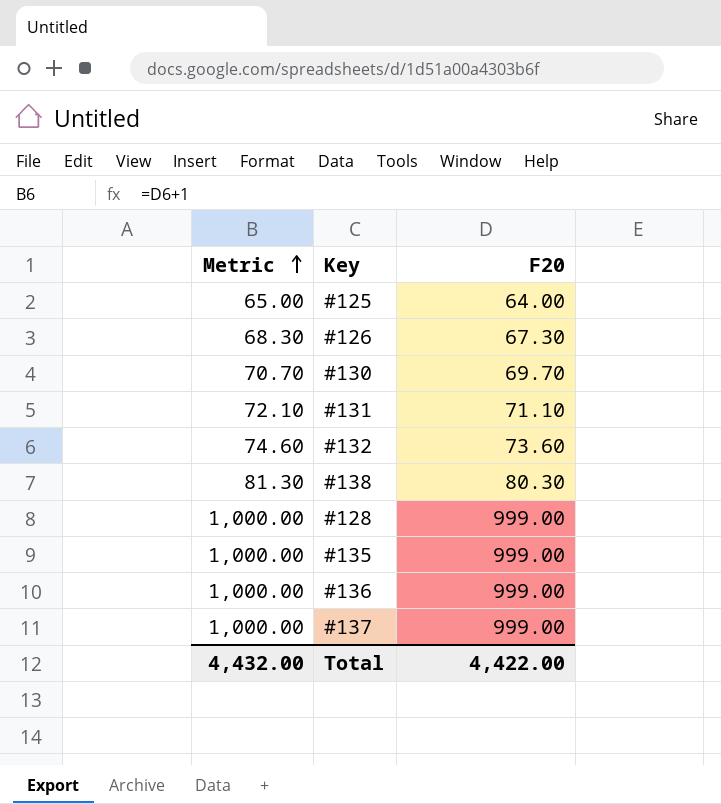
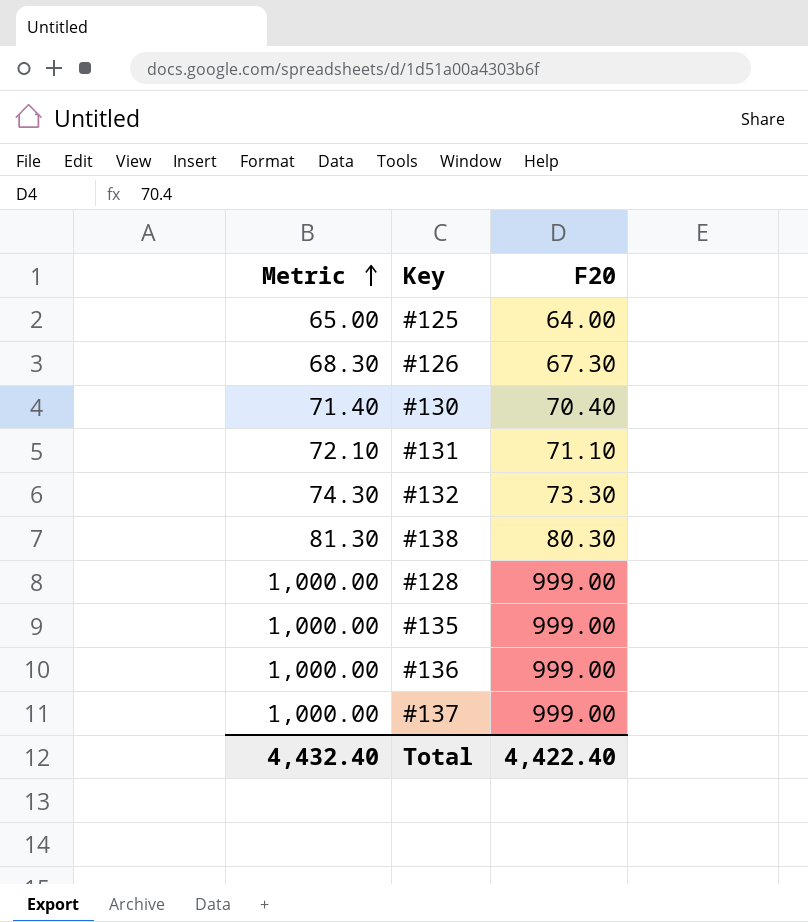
#130 | Metric: 70.70 -> 71.40
#130 | F20: 69.70 -> 70.40
#132 | Metric: 74.60 -> 74.30
#132 | F20: 73.60 -> 73.30
Total | Metric: 4,432.00 -> 4,432.40
Total | F20: 4,422.00 -> 4,422.40

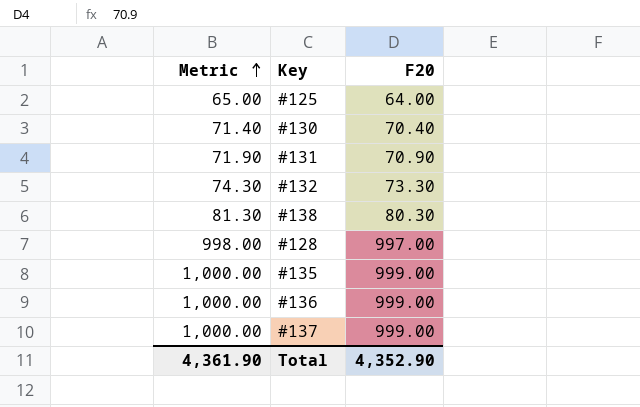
row #126: 68.30 | 67.30 -> none
#131 | Metric: 72.10 -> 71.90
#131 | F20: 71.10 -> 70.90
#128 | Metric: 1,000.00 -> 998.00
#128 | F20: 999.00 -> 997.00
Total | Metric: 4,432.40 -> 4,361.90
Total | F20: 4,422.40 -> 4,352.90

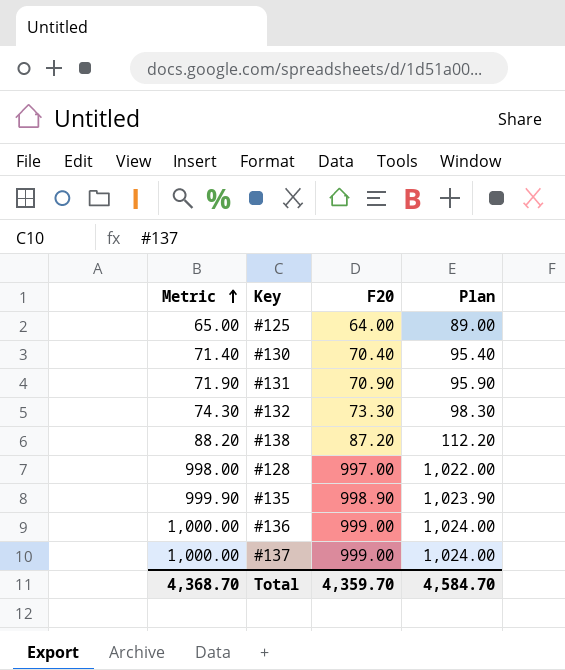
column Plan | formula: none -> [F20] + 25
#138 | Metric: 81.30 -> 88.20
#138 | F20: 80.30 -> 87.20
#135 | Metric: 1,000.00 -> 999.90
#135 | F20: 999.00 -> 998.90
Total | Metric: 4,361.90 -> 4,368.70
Total | F20: 4,352.90 -> 4,359.70

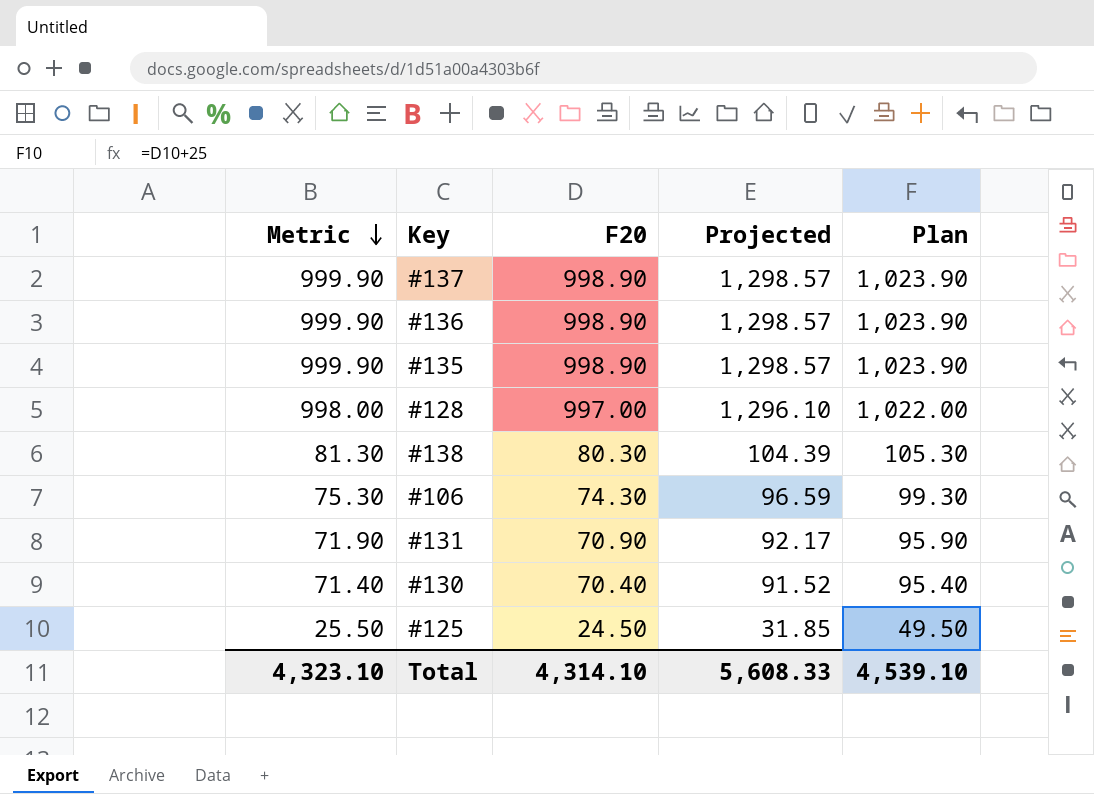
row order: Metric ascending -> Metric descending
column Projected | formula: none -> [F20] * 1.3
row #132: 74.30 | 73.30 | 98.30 -> none
#137 | Metric: 1,000.00 -> 999.90
#137 | F20: 999.00 -> 998.90
#137 | Plan: 1,024.00 -> 1,023.90
#136 | Metric: 1,000.00 -> 999.90
#136 | F20: 999.00 -> 998.90
#136 | Plan: 1,024.00 -> 1,023.90
#138 | Metric: 88.20 -> 81.30
#138 | F20: 87.20 -> 80.30
#138 | Plan: 112.20 -> 105.30
row #106: none -> 75.30 | 74.30 | 96.59 | 99.30
#125 | Metric: 65.00 -> 25.50
#125 | F20: 64.00 -> 24.50
#125 | Plan: 89.00 -> 49.50
Total | Metric: 4,368.70 -> 4,323.10
Total | F20: 4,359.70 -> 4,314.10
Total | Plan: 4,584.70 -> 4,539.10

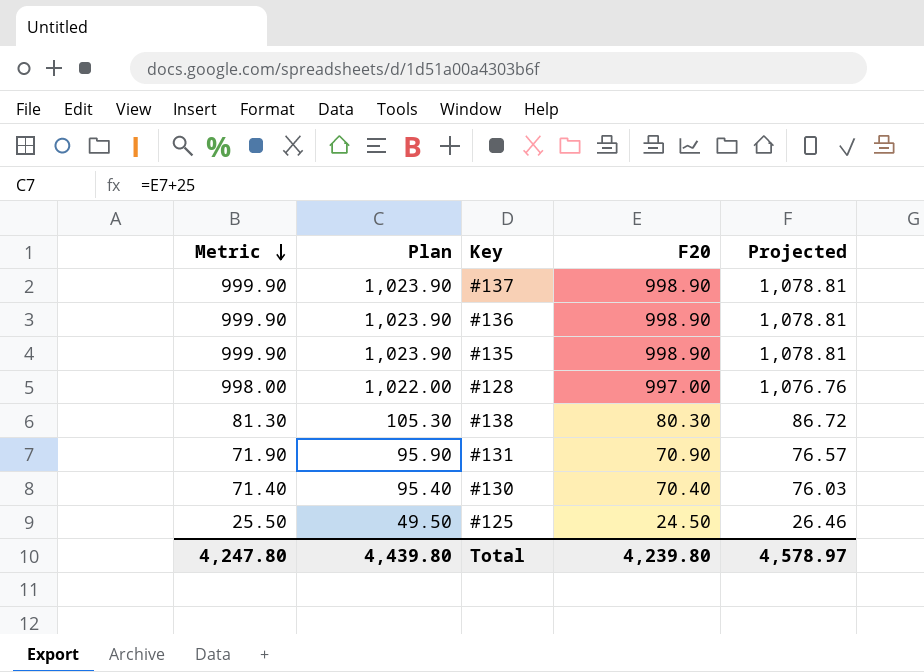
column Plan | position: 5 -> 2
column Projected | formula: [F20] * 1.3 -> [F20] * 1.08
row #106: 75.30 | 74.30 | 96.59 | 99.30 -> none
Total | Metric: 4,323.10 -> 4,247.80
Total | Plan: 4,539.10 -> 4,439.80
Total | F20: 4,314.10 -> 4,239.80
Total | Projected: 5,608.33 -> 4,578.97

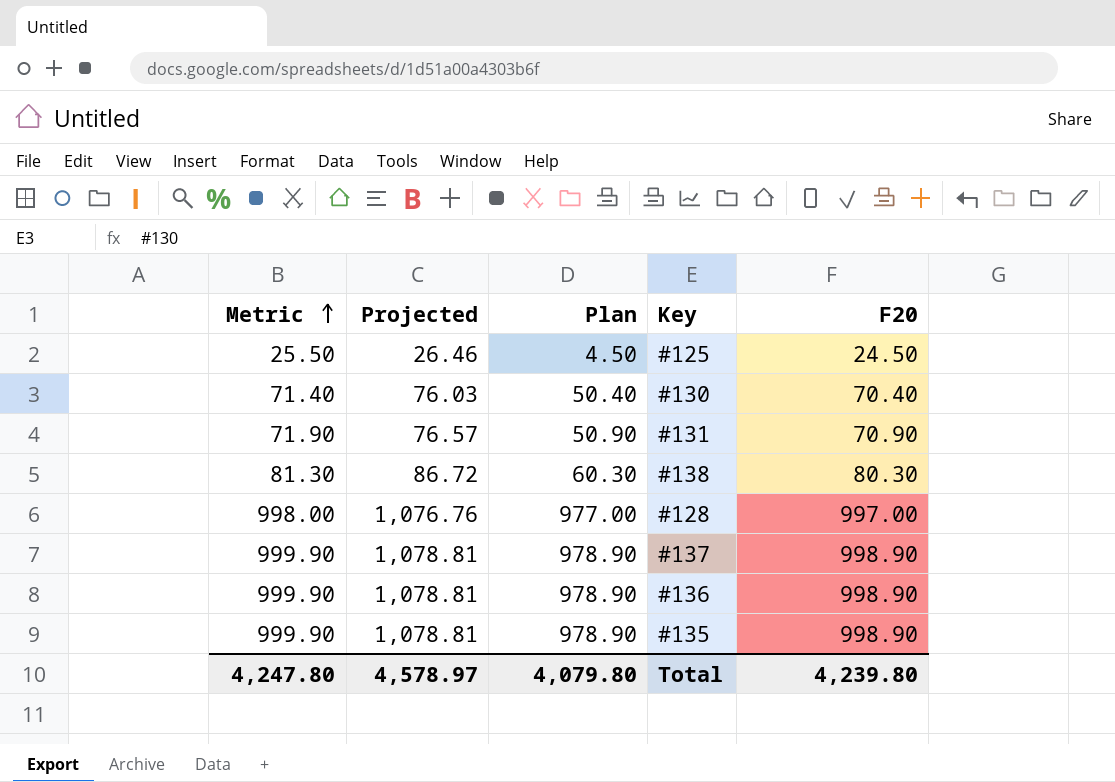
row order: Metric descending -> Metric ascending
column Projected | position: 5 -> 2
column Plan | formula: [F20] + 25 -> [F20] - 20
Total | Plan: 4,439.80 -> 4,079.80

